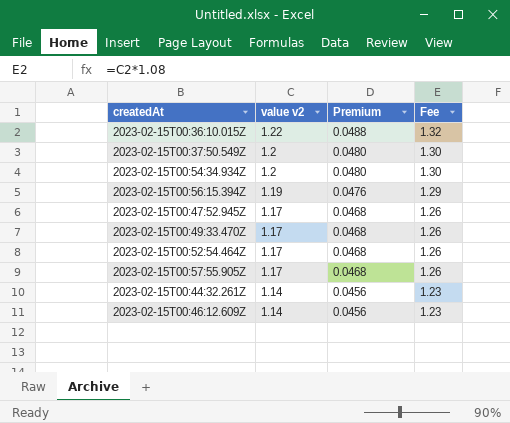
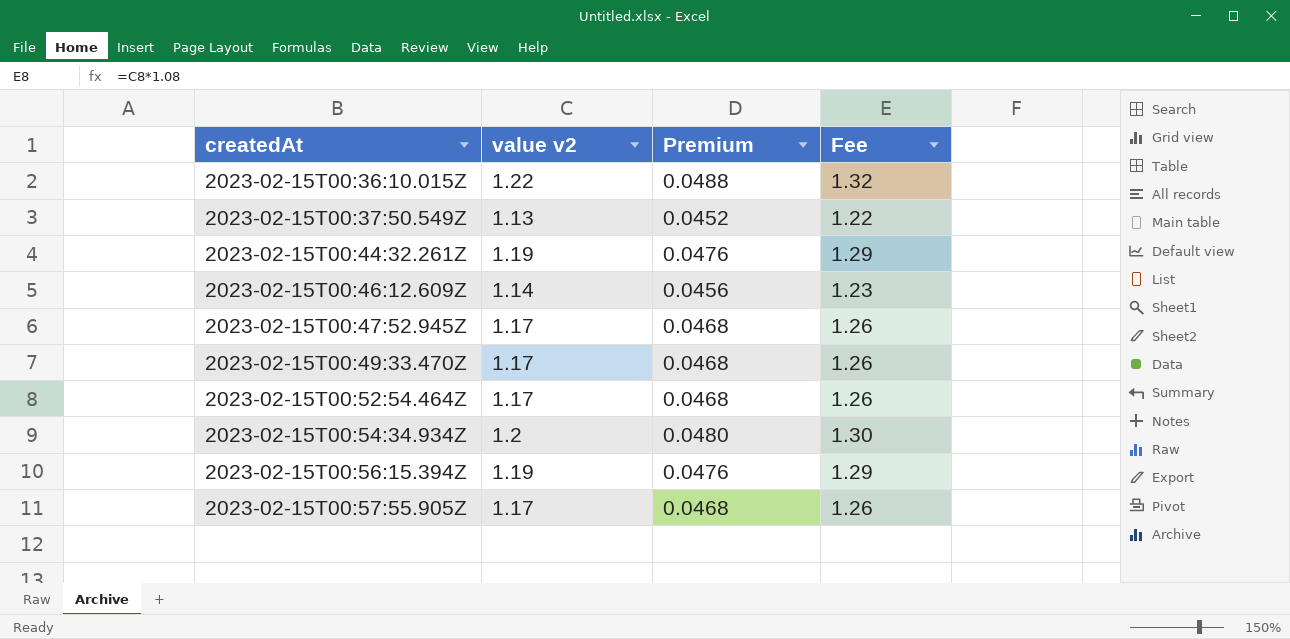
row order: value v2 descending -> createdAt ascending
2023-02-15T00:37:50.549Z | value v2: 1.2 -> 1.13
2023-02-15T00:37:50.549Z | Premium: 0.0480 -> 0.0452
2023-02-15T00:37:50.549Z | Fee: 1.30 -> 1.22
2023-02-15T00:44:32.261Z | value v2: 1.14 -> 1.19
2023-02-15T00:44:32.261Z | Premium: 0.0456 -> 0.0476
2023-02-15T00:44:32.261Z | Fee: 1.23 -> 1.29

